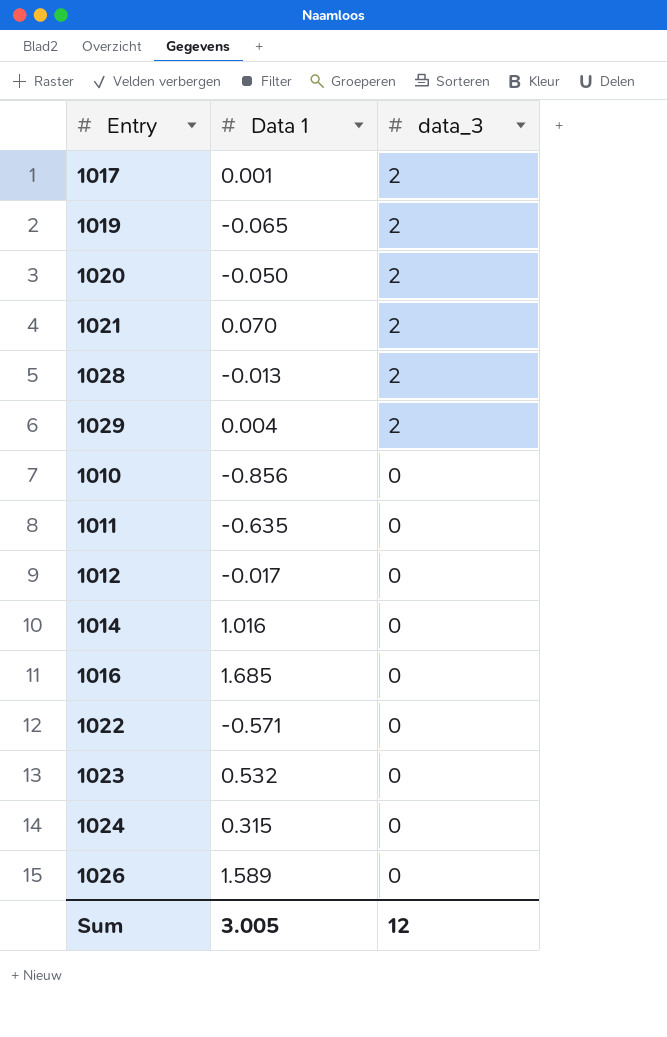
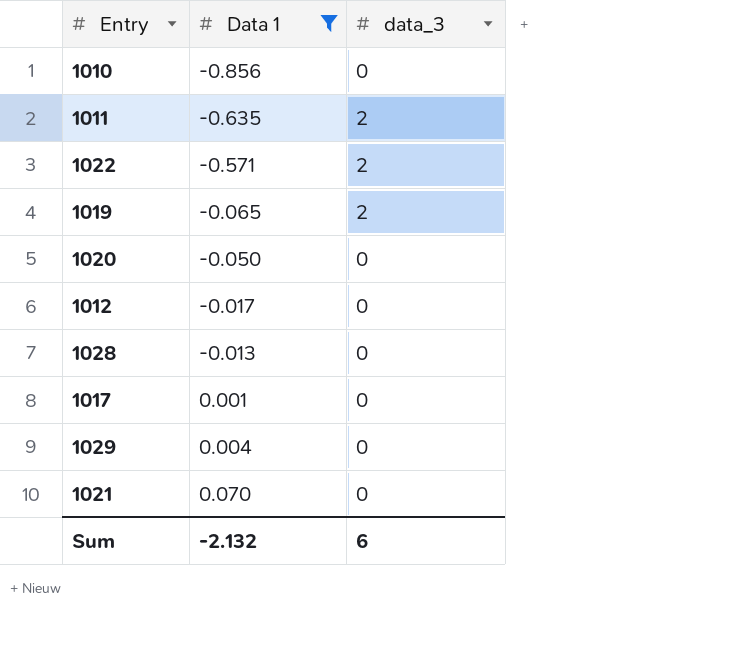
filter: none -> Data 1 <= 0.070
row order: data_3 descending -> Data 1 ascending
1011 | data_3: 0 -> 2
1022 | data_3: 0 -> 2
1020 | data_3: 2 -> 0
1028 | data_3: 2 -> 0
1017 | data_3: 2 -> 0
1029 | data_3: 2 -> 0
1021 | data_3: 2 -> 0
Sum | Data 1: 3.005 -> -2.132
Sum | data_3: 12 -> 6

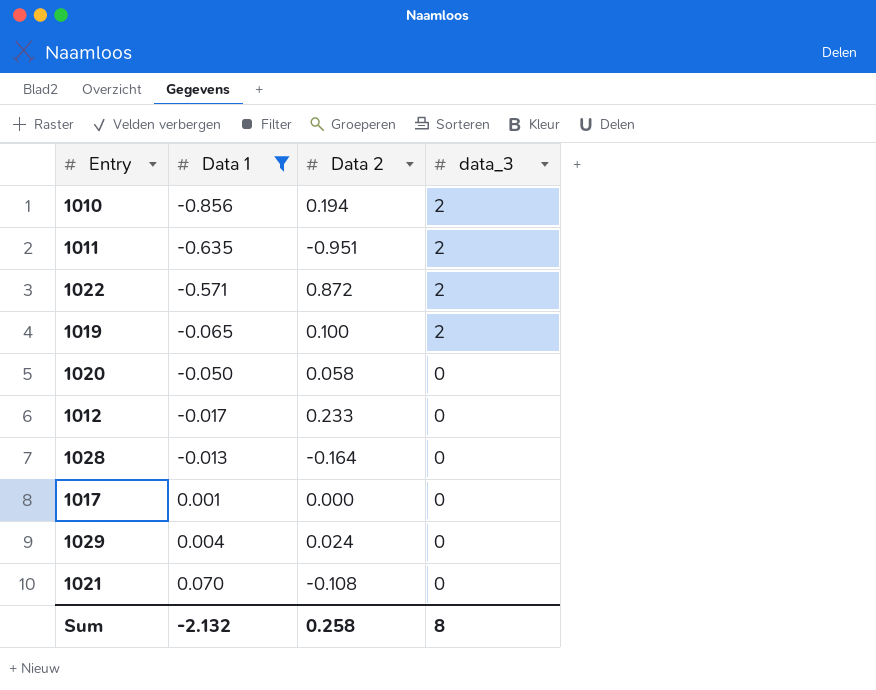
column Data 2 | position: none -> 3
1010 | data_3: 0 -> 2
Sum | data_3: 6 -> 8

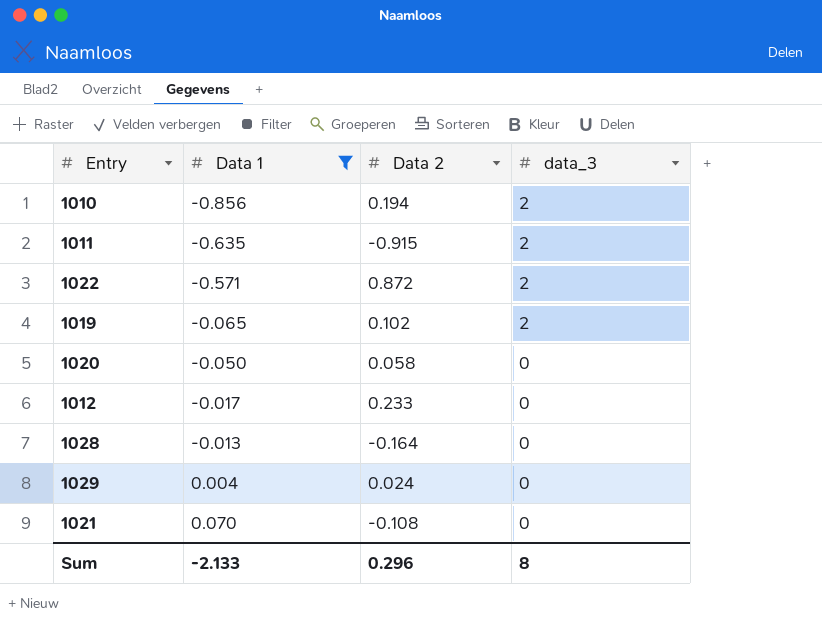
row 1017: 0.001 | 0.000 | 0 -> none
1011 | Data 2: -0.951 -> -0.915
1019 | Data 2: 0.100 -> 0.102
Sum | Data 1: -2.132 -> -2.133
Sum | Data 2: 0.258 -> 0.296

